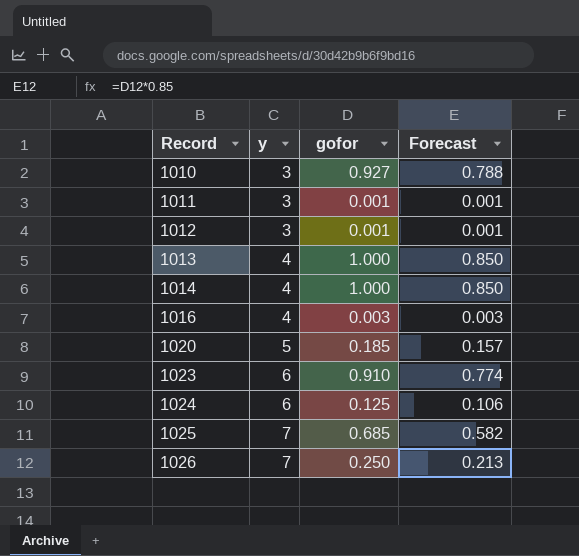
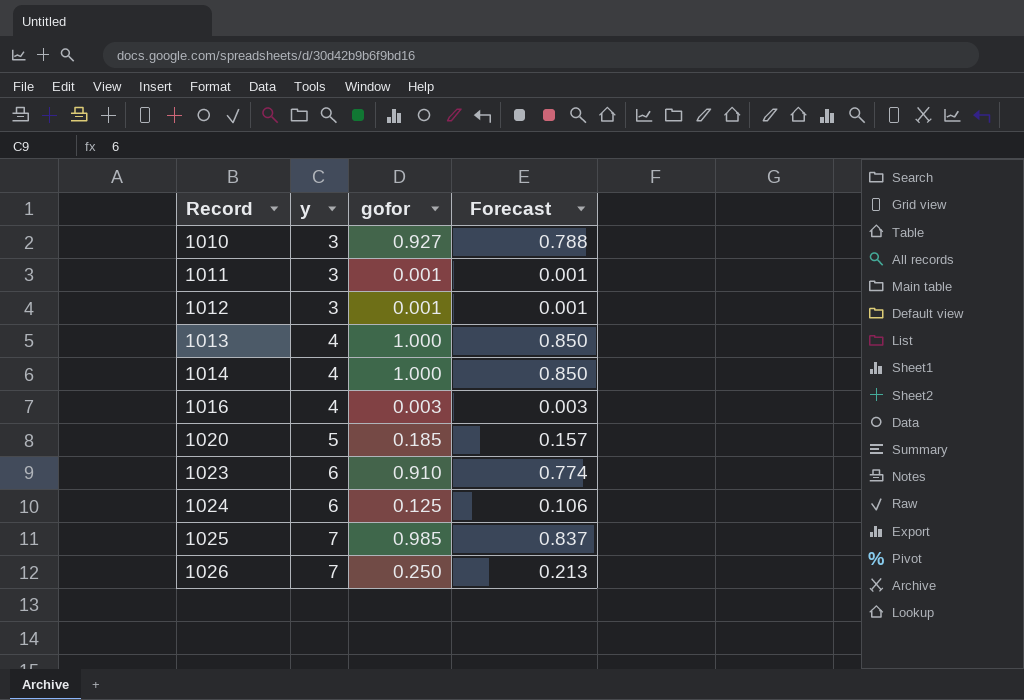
1025 | gofor: 0.685 -> 0.985
1025 | Forecast: 0.582 -> 0.837

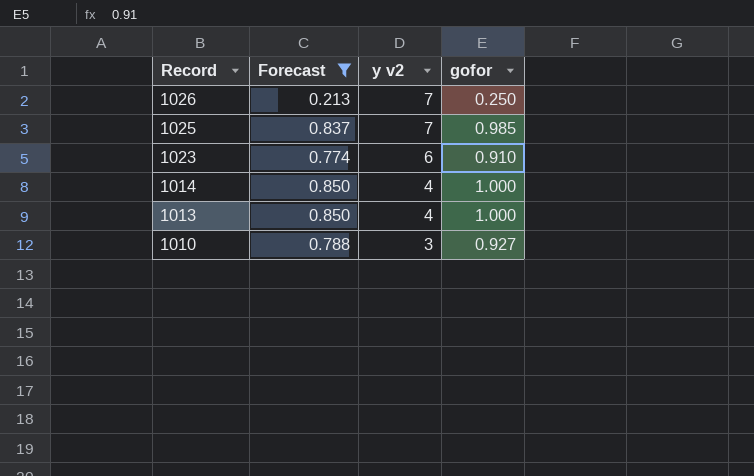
filter: none -> Forecast >= 0.213
row order: Record ascending -> Record descending
column Forecast | position: 4 -> 2
column name: y -> y v2

